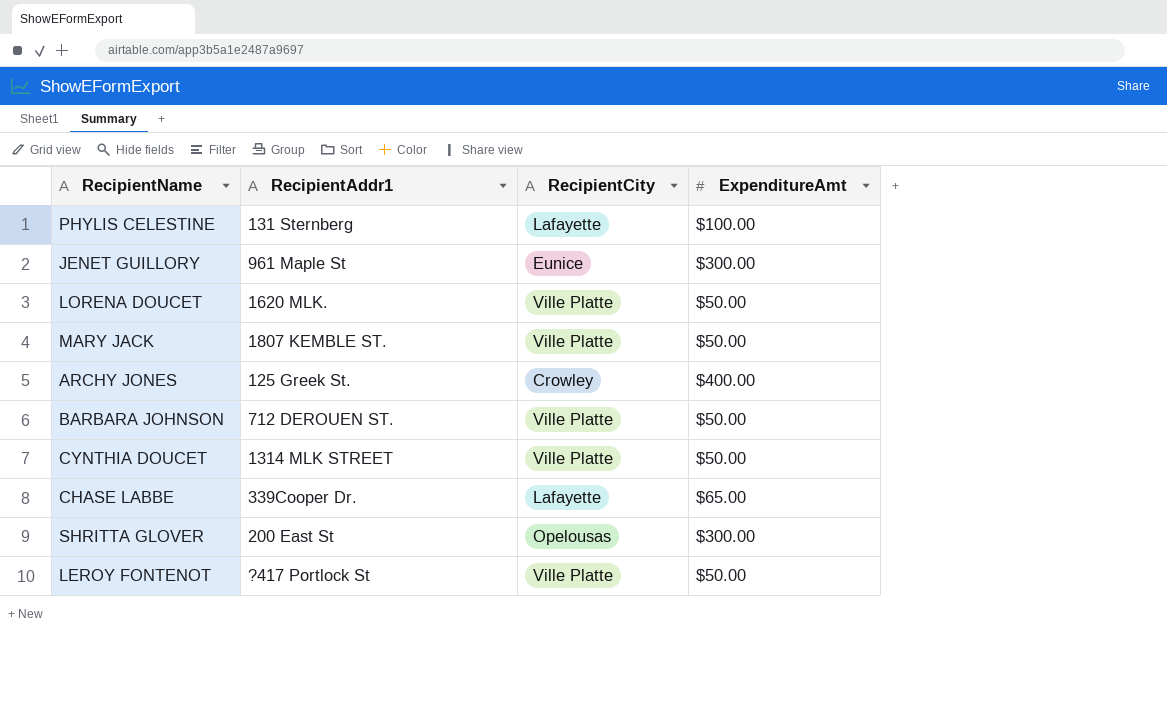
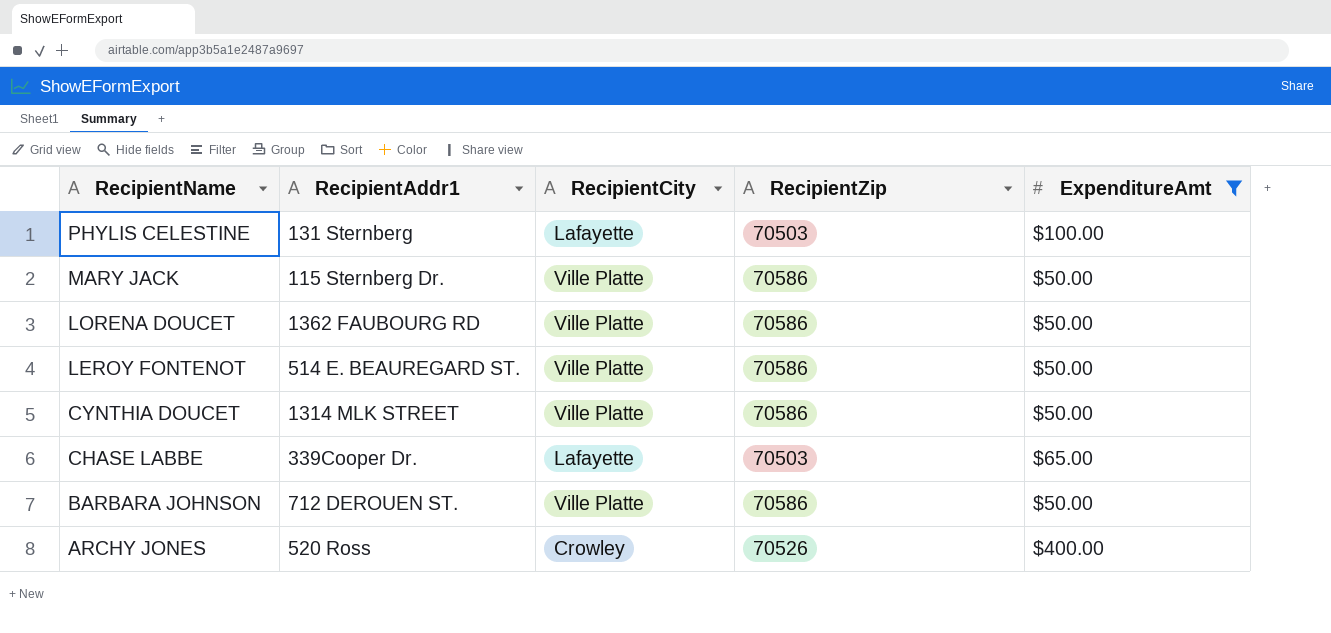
filter: none -> ExpenditureAmt != $300.00
row order: none -> RecipientName descending
column RecipientZip | position: none -> 4
MARY JACK | RecipientAddr1: 1807 KEMBLE ST. -> 115 Sternberg Dr.
LORENA DOUCET | RecipientAddr1: 1620 MLK. -> 1362 FAUBOURG RD
LEROY FONTENOT | RecipientAddr1: ?417 Portlock St -> 514 E. BEAUREGARD ST.
ARCHY JONES | RecipientAddr1: 125 Greek St. -> 520 Ross

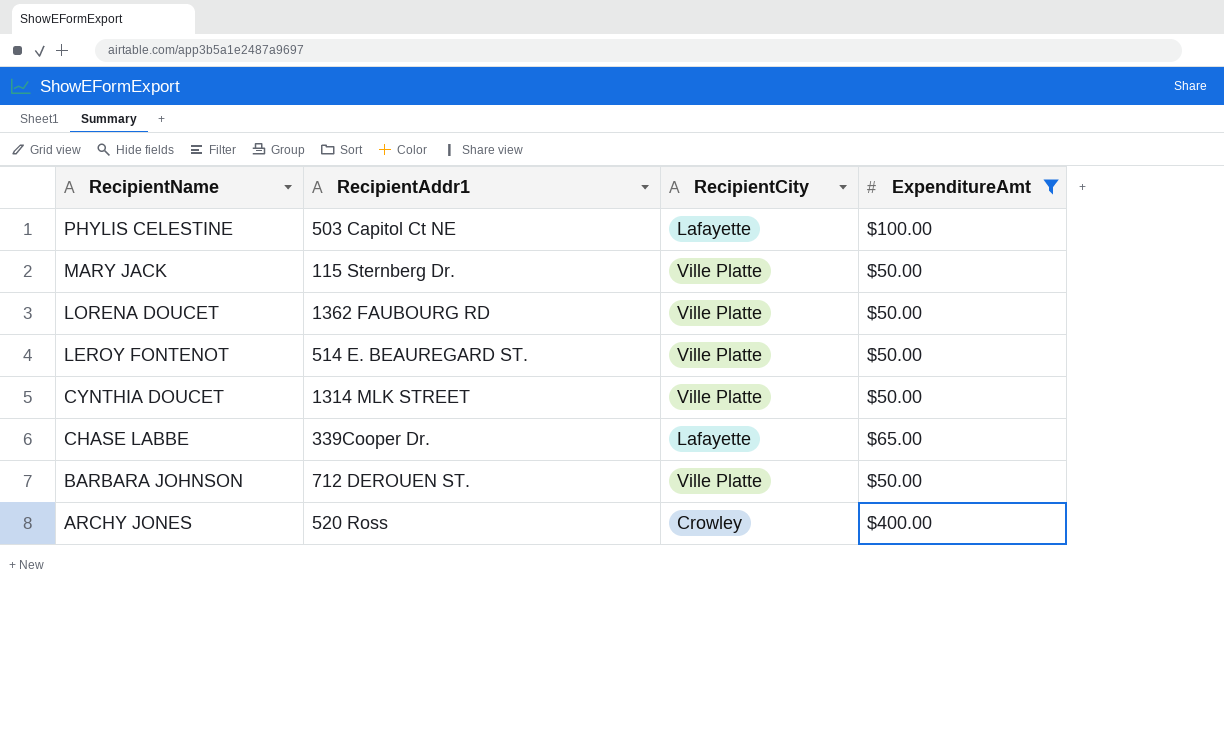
column RecipientZip | position: 4 -> none
PHYLIS CELESTINE | RecipientAddr1: 131 Sternberg -> 503 Capitol Ct NE

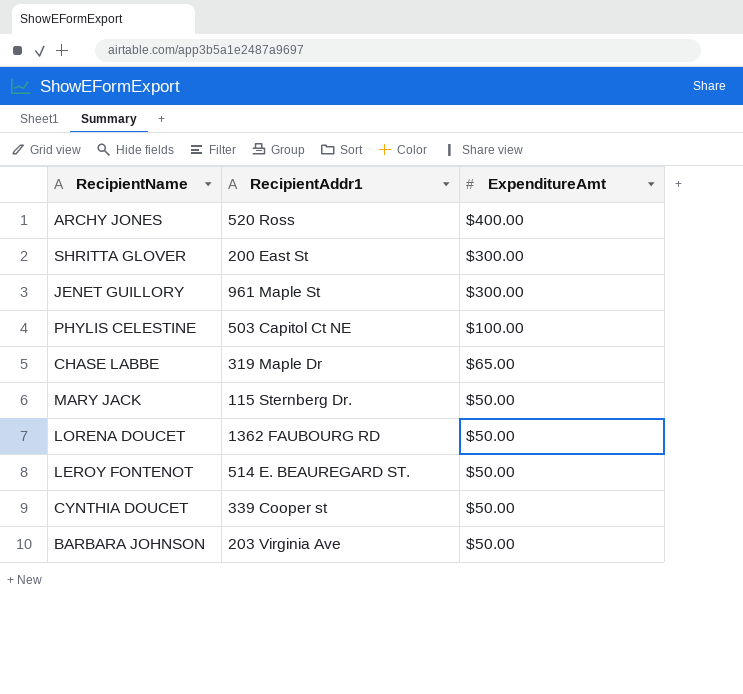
filter: ExpenditureAmt != $300.00 -> none
row order: RecipientName descending -> ExpenditureAmt descending
column RecipientCity | position: 3 -> none
CHASE LABBE | RecipientAddr1: 339Cooper Dr. -> 319 Maple Dr
CYNTHIA DOUCET | RecipientAddr1: 1314 MLK STREET -> 339 Cooper st
BARBARA JOHNSON | RecipientAddr1: 712 DEROUEN ST. -> 203 Virginia Ave

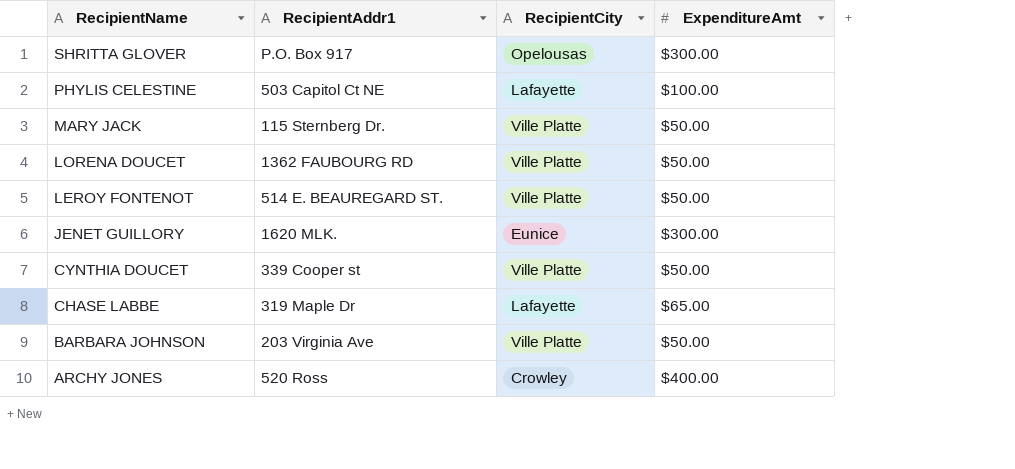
row order: ExpenditureAmt descending -> RecipientName descending
column RecipientCity | position: none -> 3
SHRITTA GLOVER | RecipientAddr1: 200 East St -> P.O. Box 917
JENET GUILLORY | RecipientAddr1: 961 Maple St -> 1620 MLK.

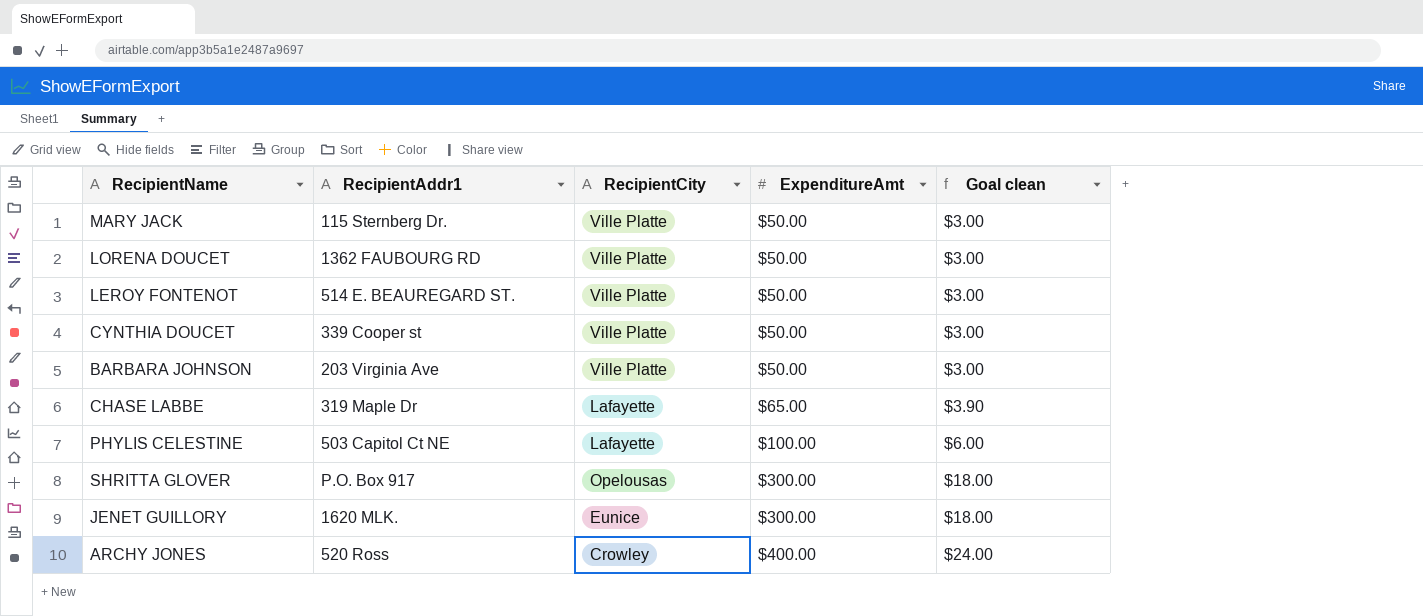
row order: RecipientName descending -> ExpenditureAmt ascending
column Goal clean | formula: none -> [ExpenditureAmt] * 0.06

